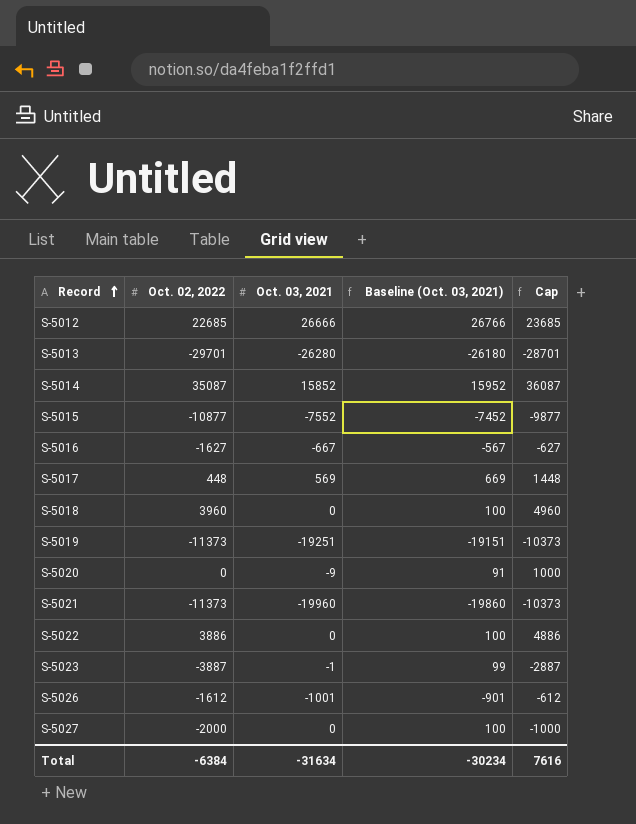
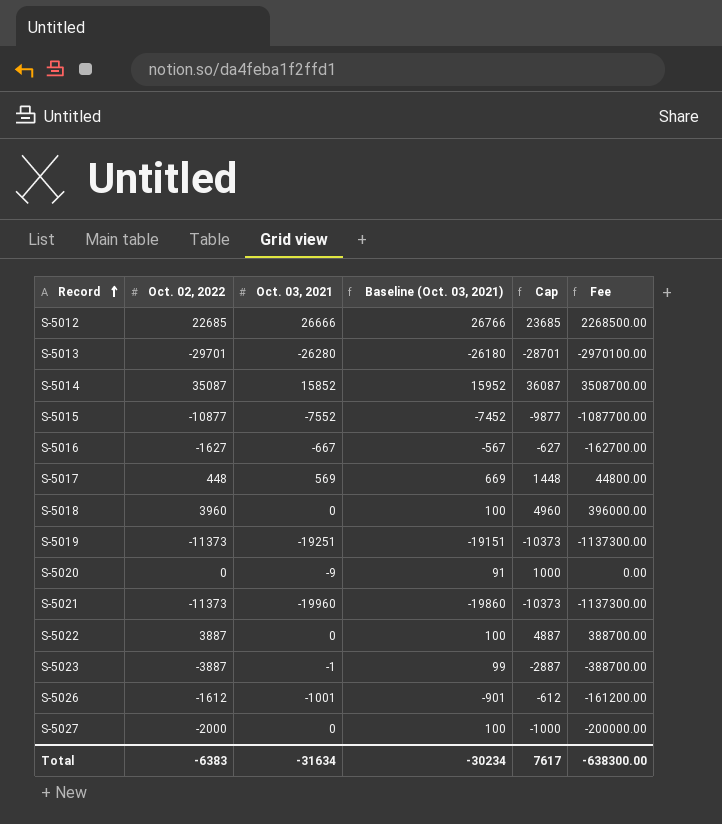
column Fee | formula: none -> [Oct. 02, 2022] * 100
S-5022 | Oct. 02, 2022: 3886 -> 3887
S-5022 | Cap: 4886 -> 4887
Total | Oct. 02, 2022: -6384 -> -6383
Total | Cap: 7616 -> 7617

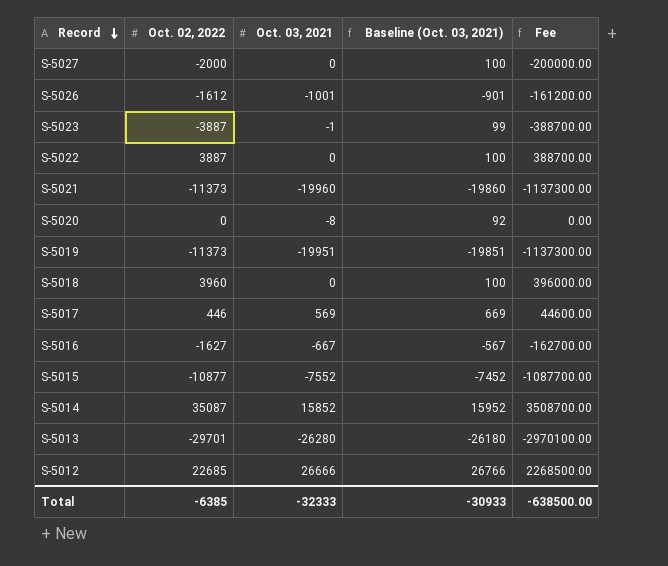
row order: Record ascending -> Record descending
column Cap | formula: [Oct. 02, 2022] + 1000 -> none
S-5020 | Oct. 03, 2021: -9 -> -8
S-5020 | Baseline (Oct. 03, 2021): 91 -> 92
S-5019 | Oct. 03, 2021: -19251 -> -19951
S-5019 | Baseline (Oct. 03, 2021): -19151 -> -19851
S-5017 | Oct. 02, 2022: 448 -> 446
S-5017 | Fee: 44800.00 -> 44600.00
Total | Oct. 02, 2022: -6383 -> -6385
Total | Oct. 03, 2021: -31634 -> -32333
Total | Baseline (Oct. 03, 2021): -30234 -> -30933
Total | Fee: -638300.00 -> -638500.00

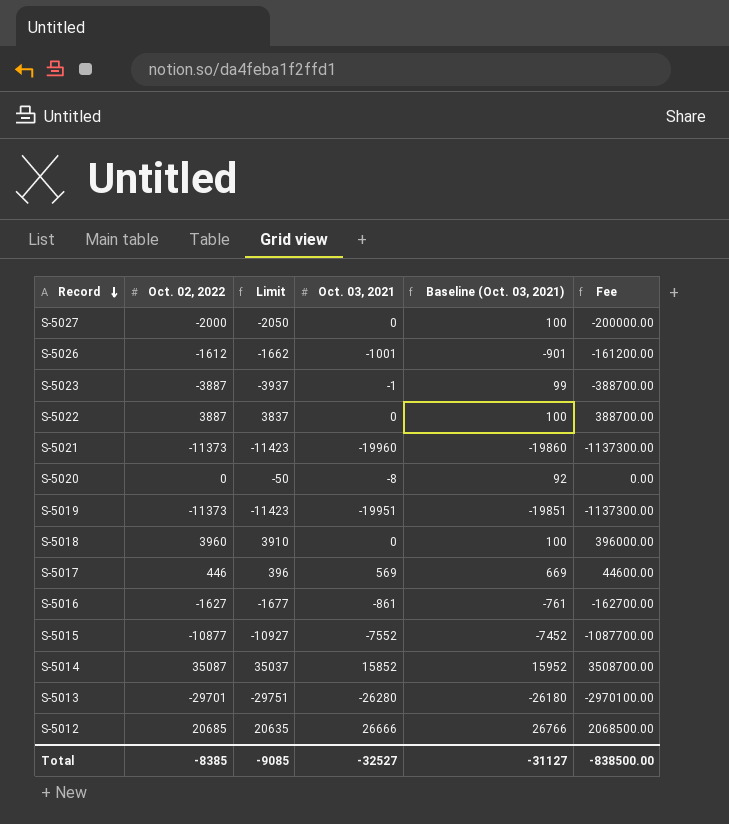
column Limit | formula: none -> [Oct. 02, 2022] - 50
S-5016 | Oct. 03, 2021: -667 -> -861
S-5016 | Baseline (Oct. 03, 2021): -567 -> -761
S-5012 | Oct. 02, 2022: 22685 -> 20685
S-5012 | Fee: 2268500.00 -> 2068500.00
Total | Oct. 02, 2022: -6385 -> -8385
Total | Oct. 03, 2021: -32333 -> -32527
Total | Baseline (Oct. 03, 2021): -30933 -> -31127
Total | Fee: -638500.00 -> -838500.00

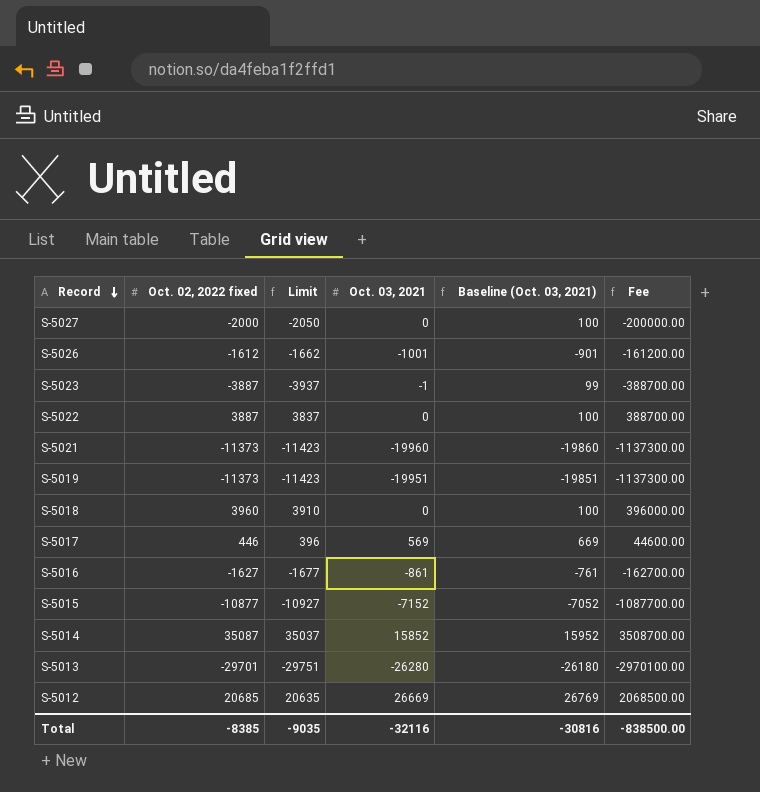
column name: Oct. 02, 2022 -> Oct. 02, 2022 fixed
row S-5020: 0 | -50 | -8 | 92 | 0.00 -> none
S-5015 | Oct. 03, 2021: -7552 -> -7152
S-5015 | Baseline (Oct. 03, 2021): -7452 -> -7052
S-5012 | Oct. 03, 2021: 26666 -> 26669
S-5012 | Baseline (Oct. 03, 2021): 26766 -> 26769
Total | Limit: -9085 -> -9035
Total | Oct. 03, 2021: -32527 -> -32116
Total | Baseline (Oct. 03, 2021): -31127 -> -30816

